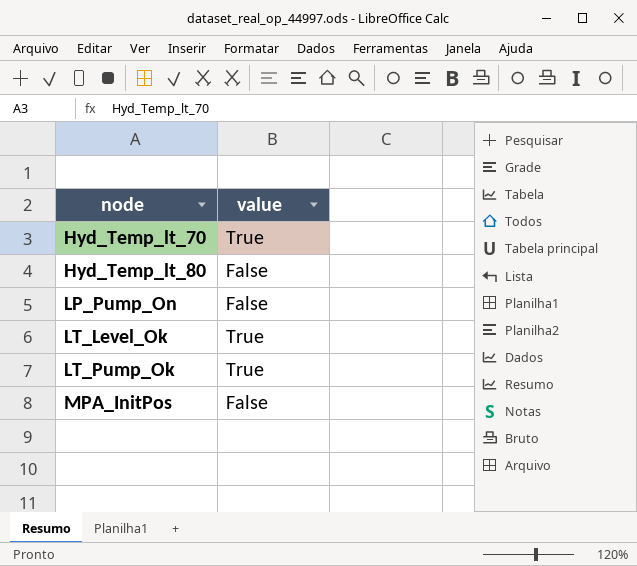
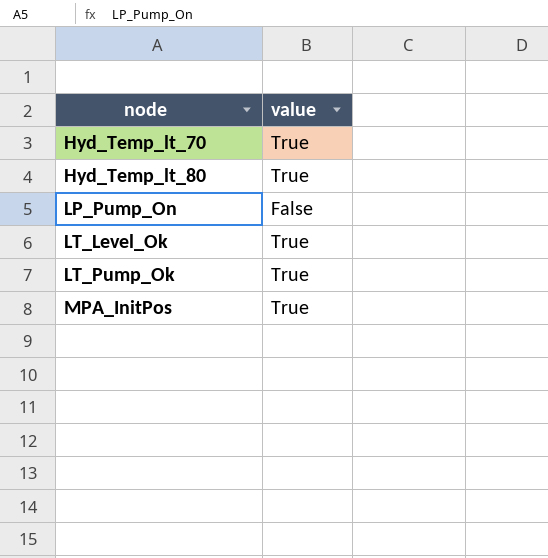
Hyd_Temp_lt_80 | value: False -> True
MPA_InitPos | value: False -> True

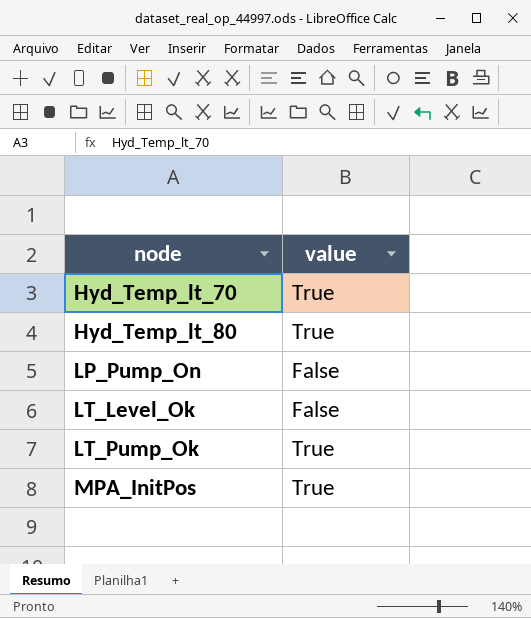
LT_Level_Ok | value: True -> False

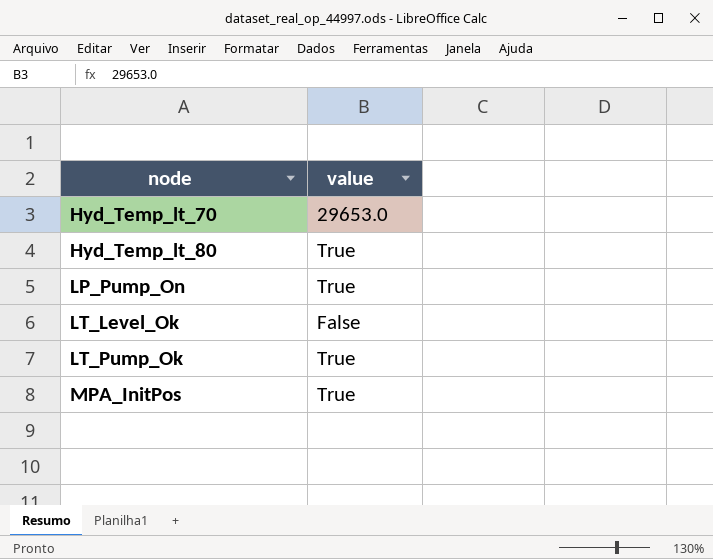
Hyd_Temp_lt_70 | value: True -> 29653.0
LP_Pump_On | value: False -> True

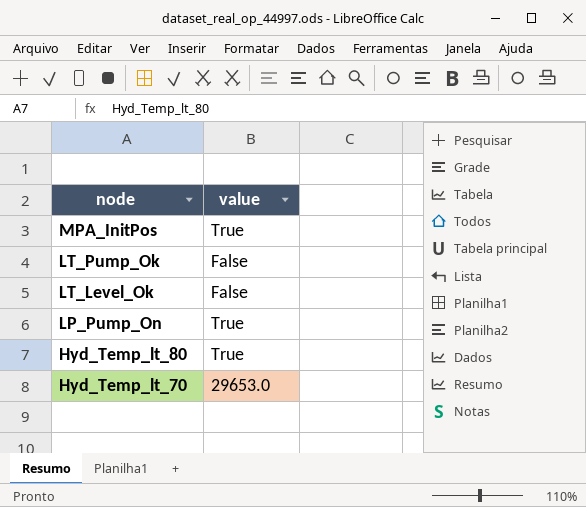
row order: node ascending -> node descending
LT_Pump_Ok | value: True -> False

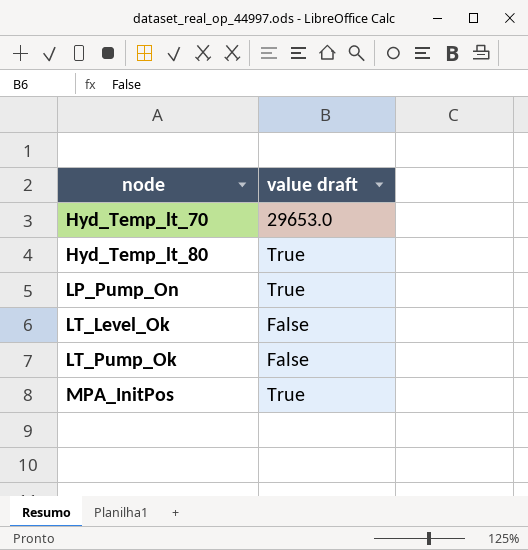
row order: node descending -> node ascending
column name: value -> value draft

